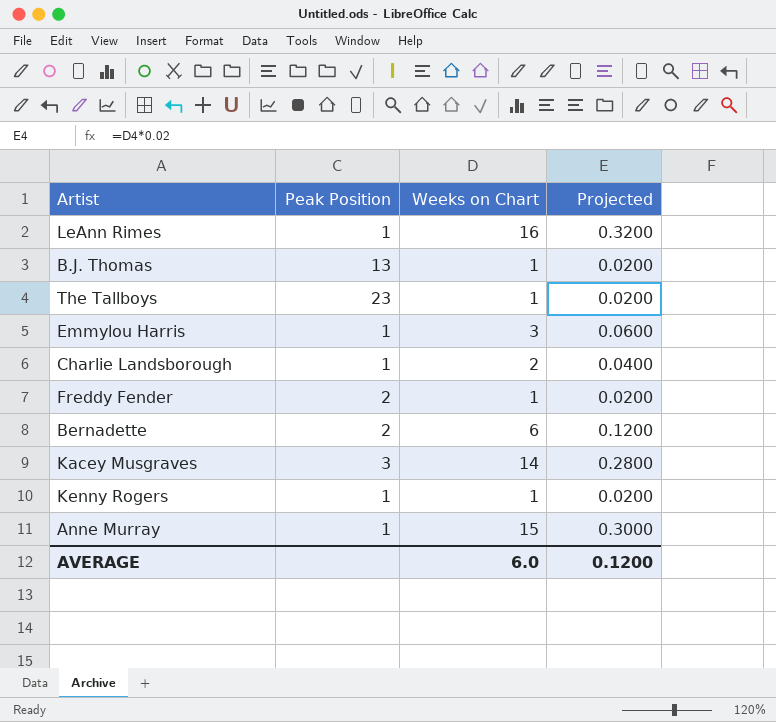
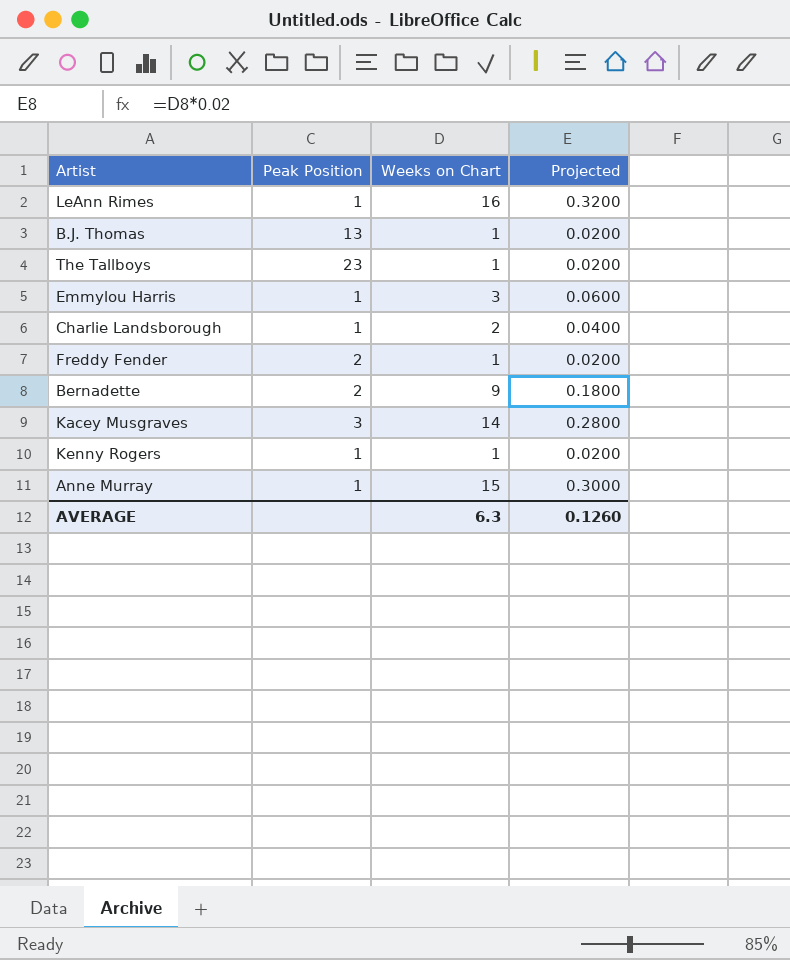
Bernadette | Weeks on Chart: 6 -> 9
Bernadette | Projected: 0.1200 -> 0.1800
AVERAGE | Weeks on Chart: 6.0 -> 6.3
AVERAGE | Projected: 0.1200 -> 0.1260

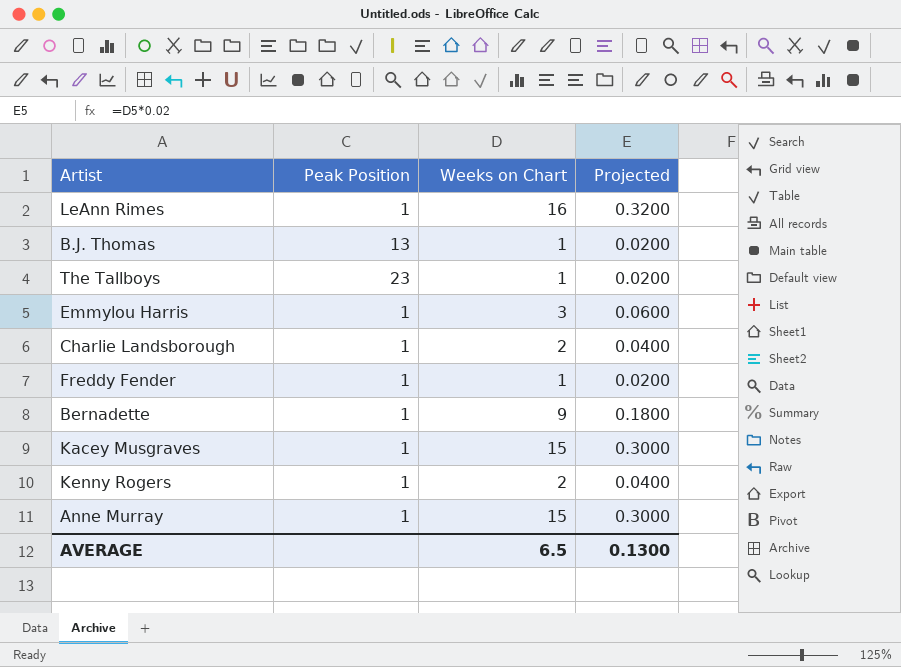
Freddy Fender | Peak Position: 2 -> 1
Bernadette | Peak Position: 2 -> 1
Kacey Musgraves | Peak Position: 3 -> 1
Kacey Musgraves | Weeks on Chart: 14 -> 15
Kacey Musgraves | Projected: 0.2800 -> 0.3000
Kenny Rogers | Weeks on Chart: 1 -> 2
Kenny Rogers | Projected: 0.0200 -> 0.0400
AVERAGE | Weeks on Chart: 6.3 -> 6.5
AVERAGE | Projected: 0.1260 -> 0.1300

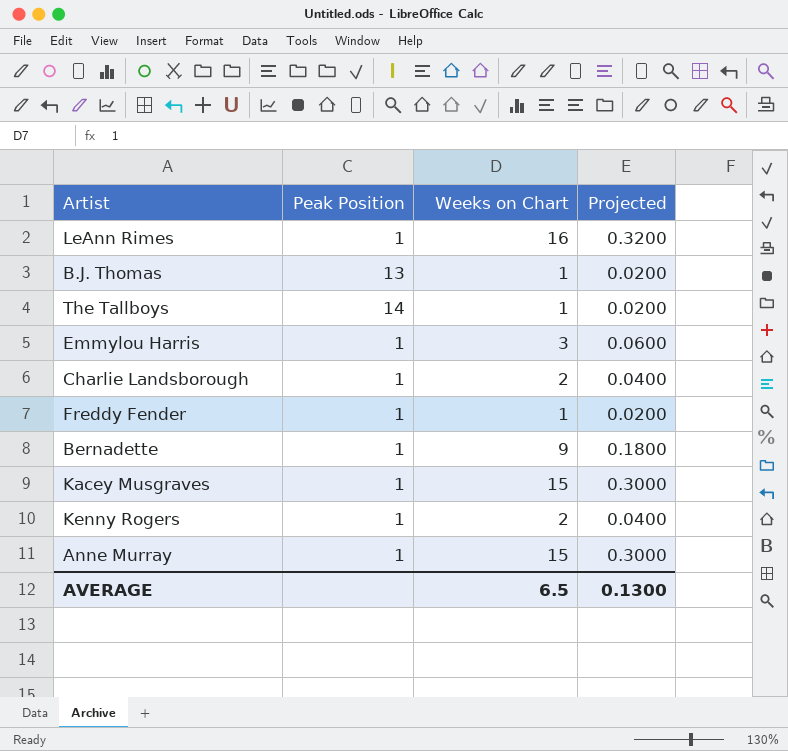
The Tallboys | Peak Position: 23 -> 14

